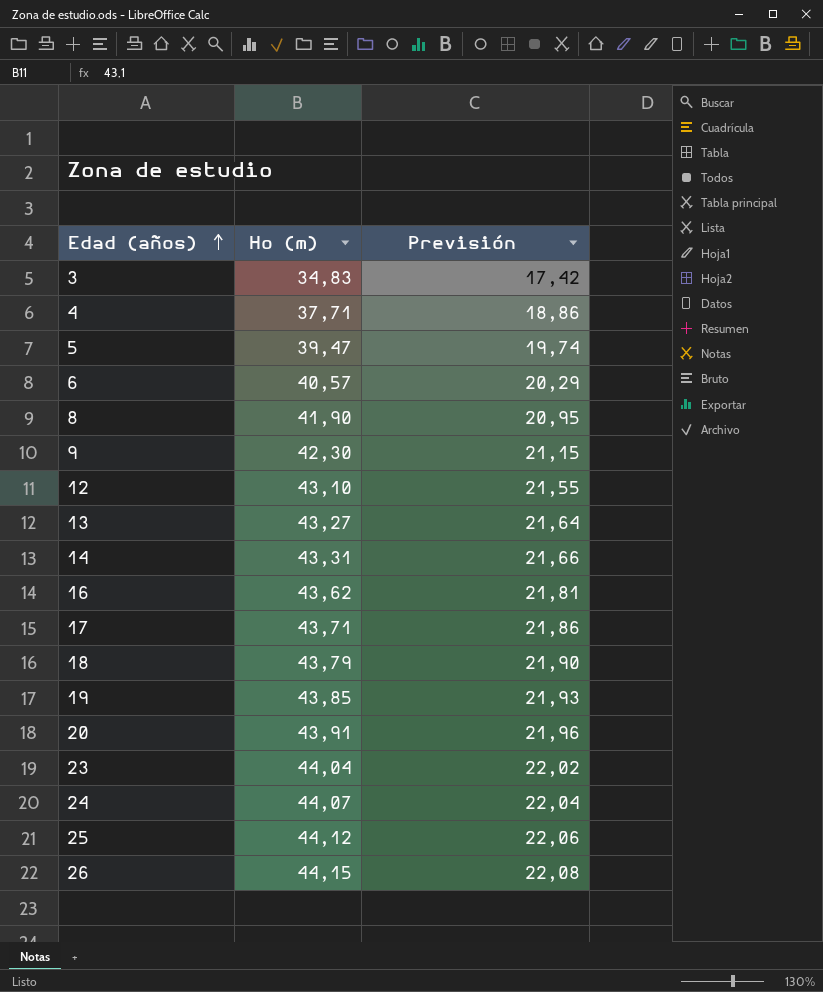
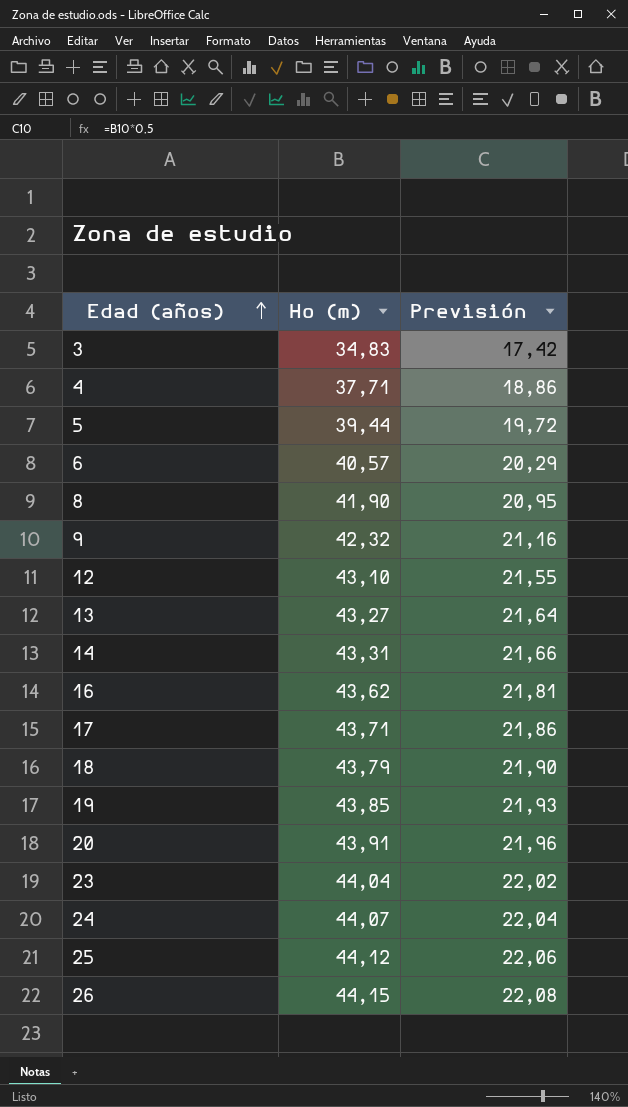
5 | Ho (m): 39,47 -> 39,44
5 | Previsión: 19,74 -> 19,72
9 | Ho (m): 42,30 -> 42,32
9 | Previsión: 21,15 -> 21,16

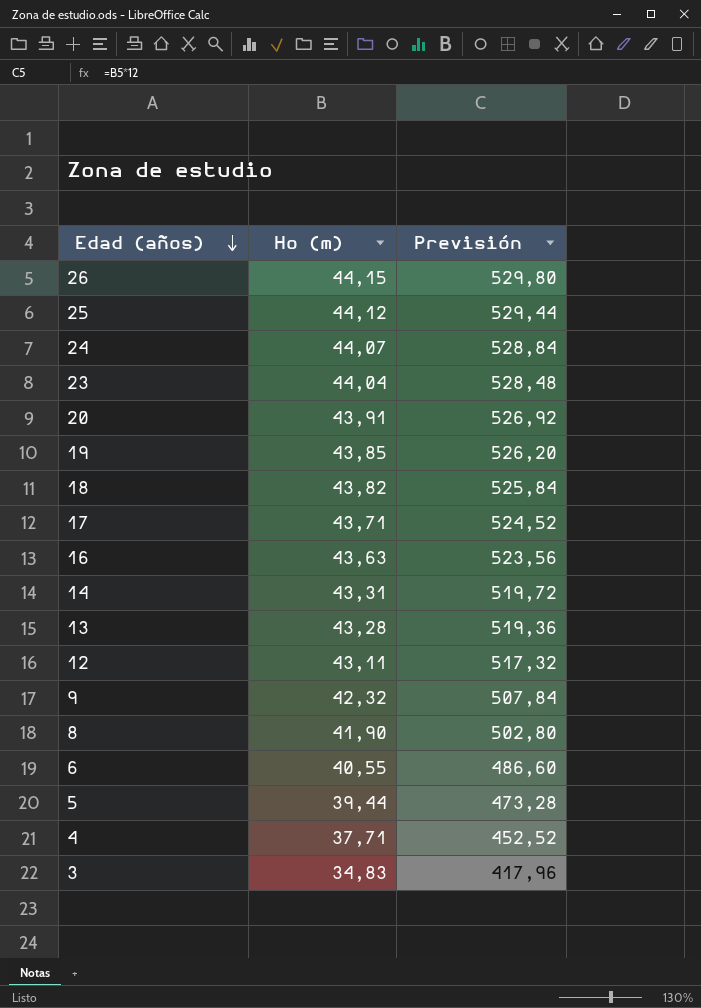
row order: Edad (años) ascending -> Edad (años) descending
column Previsión | formula: [Ho (m)] * 0,5 -> [Ho (m)] * 12
18 | Ho (m): 43,79 -> 43,82
16 | Ho (m): 43,62 -> 43,63
13 | Ho (m): 43,27 -> 43,28
12 | Ho (m): 43,10 -> 43,11
6 | Ho (m): 40,57 -> 40,55

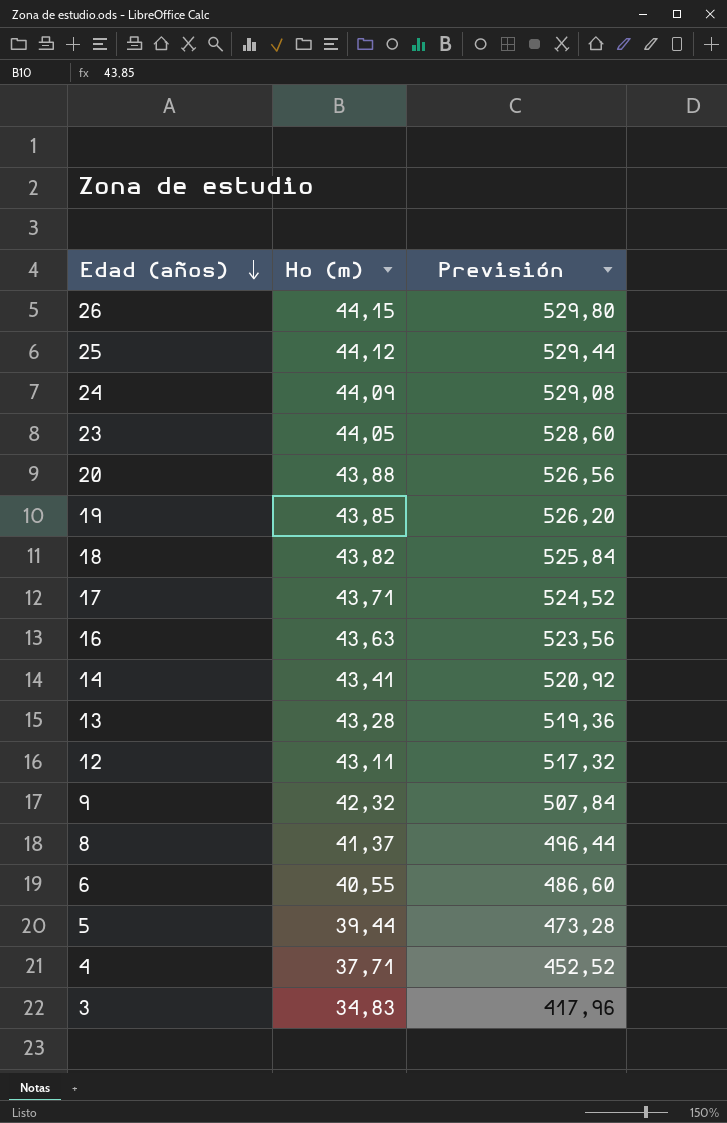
24 | Ho (m): 44,07 -> 44,09
24 | Previsión: 528,84 -> 529,08
23 | Ho (m): 44,04 -> 44,05
23 | Previsión: 528,48 -> 528,60
20 | Ho (m): 43,91 -> 43,88
20 | Previsión: 526,92 -> 526,56
14 | Ho (m): 43,31 -> 43,41
14 | Previsión: 519,72 -> 520,92
8 | Ho (m): 41,90 -> 41,37
8 | Previsión: 502,80 -> 496,44

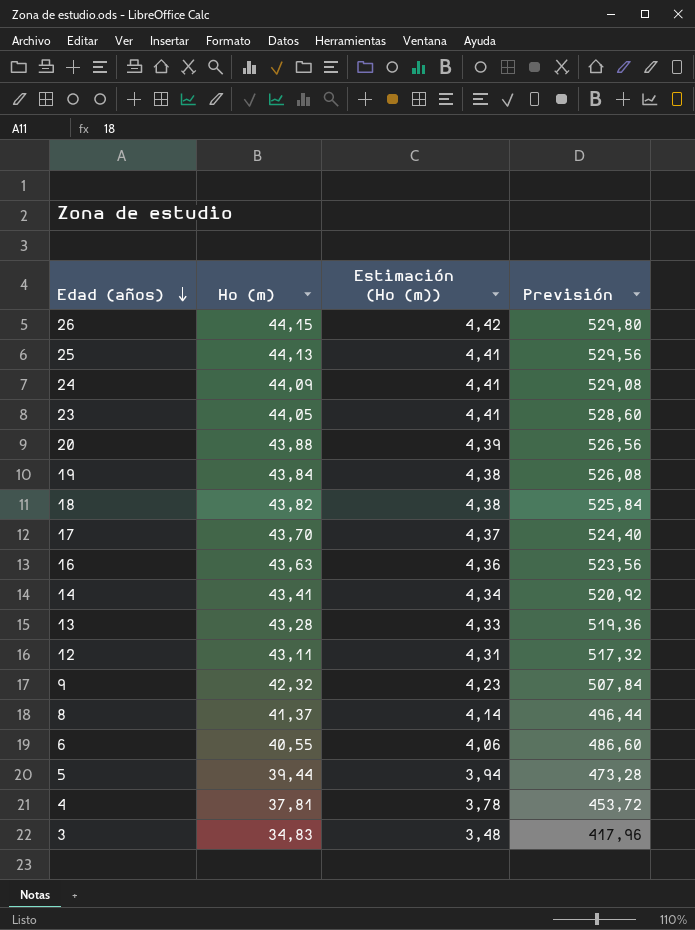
column Estimación (Ho (m)) | formula: none -> [Ho (m)] * 0,1
25 | Ho (m): 44,12 -> 44,13
25 | Previsión: 529,44 -> 529,56
19 | Ho (m): 43,85 -> 43,84
19 | Previsión: 526,20 -> 526,08
17 | Ho (m): 43,71 -> 43,70
17 | Previsión: 524,52 -> 524,40
4 | Ho (m): 37,71 -> 37,81
4 | Previsión: 452,52 -> 453,72

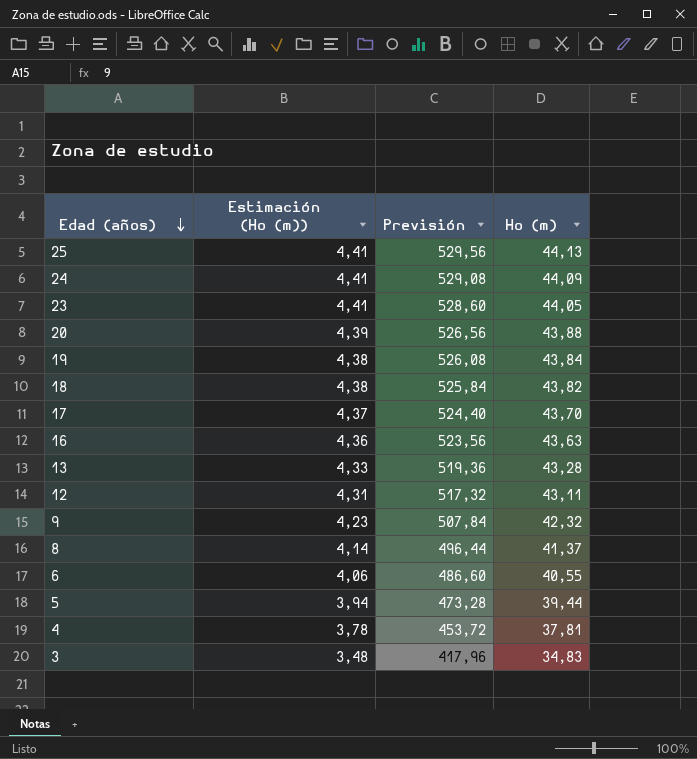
column Ho (m) | position: 2 -> 4
row 26: 44,15 | 4,42 | 529,80 -> none
row 14: 43,41 | 4,34 | 520,92 -> none

